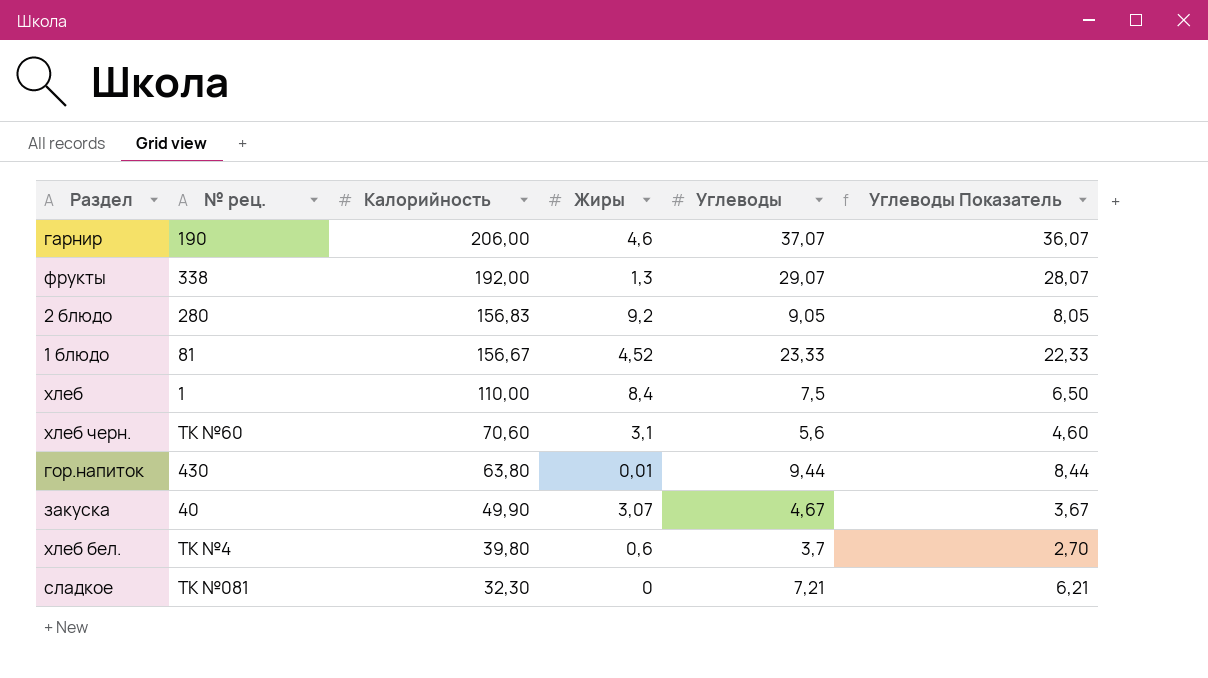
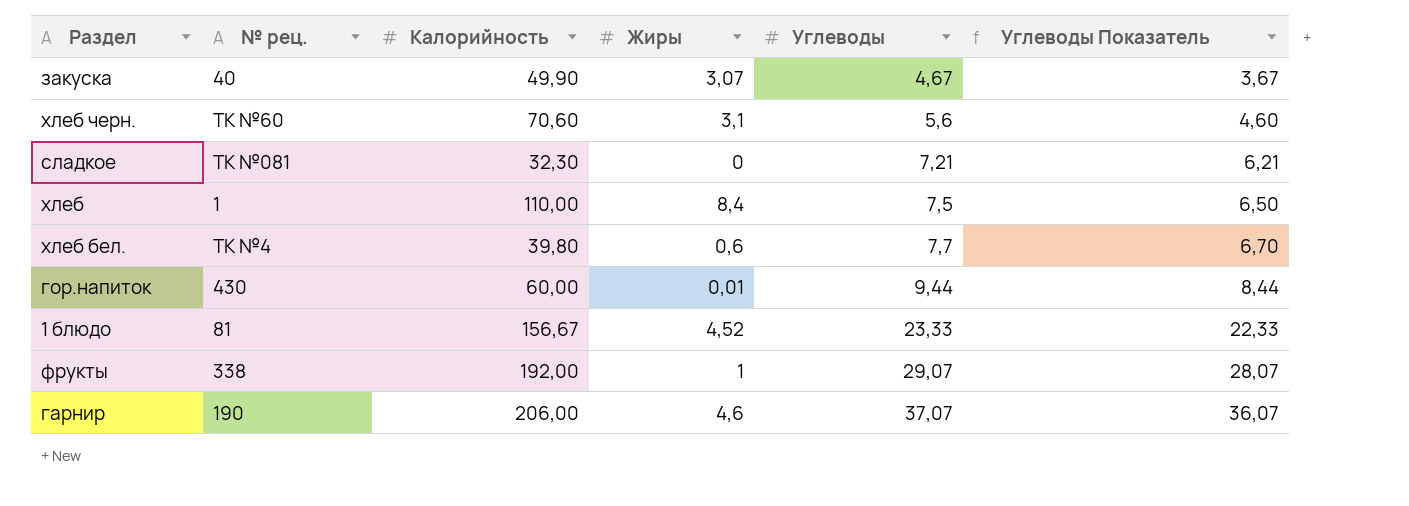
row order: Калорийность descending -> Углеводы ascending
row 2 блюдо: 280 | 156,83 | 9,2 | 9,05 | 8,05 -> none
хлеб бел. | Углеводы: 3,7 -> 7,7
хлеб бел. | Углеводы Показатель: 2,70 -> 6,70
гор.напиток | Калорийность: 63,80 -> 60,00
фрукты | Жиры: 1,3 -> 1

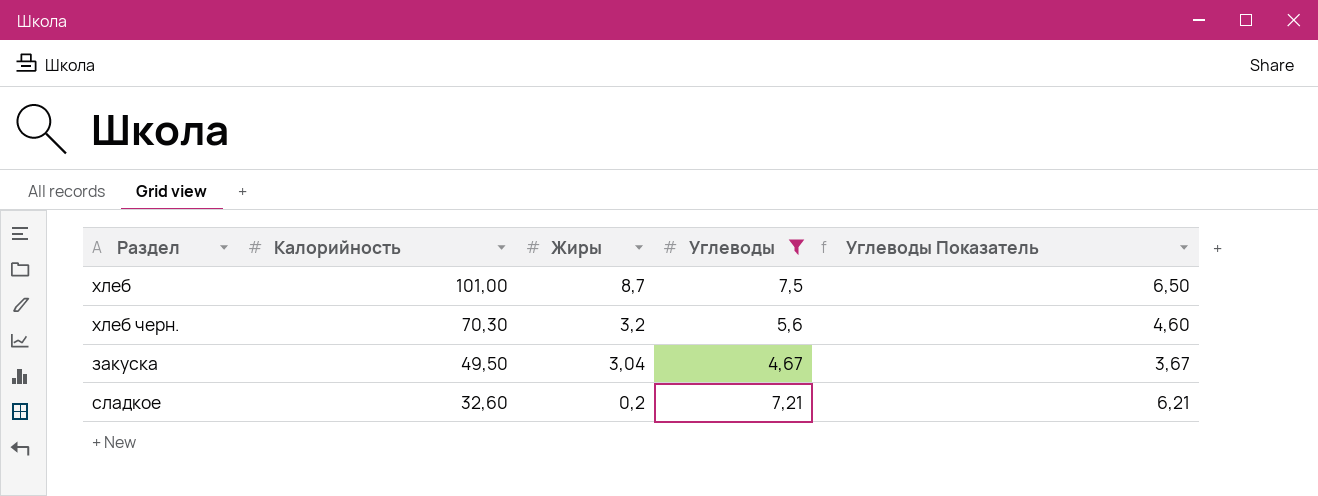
filter: none -> Углеводы <= 7,5
row order: Углеводы ascending -> Калорийность descending
column № рец. | position: 2 -> none
хлеб | Калорийность: 110,00 -> 101,00
хлеб | Жиры: 8,4 -> 8,7
хлеб черн. | Калорийность: 70,60 -> 70,30
хлеб черн. | Жиры: 3,1 -> 3,2
закуска | Калорийность: 49,90 -> 49,50
закуска | Жиры: 3,07 -> 3,04
сладкое | Калорийность: 32,30 -> 32,60
сладкое | Жиры: 0 -> 0,2

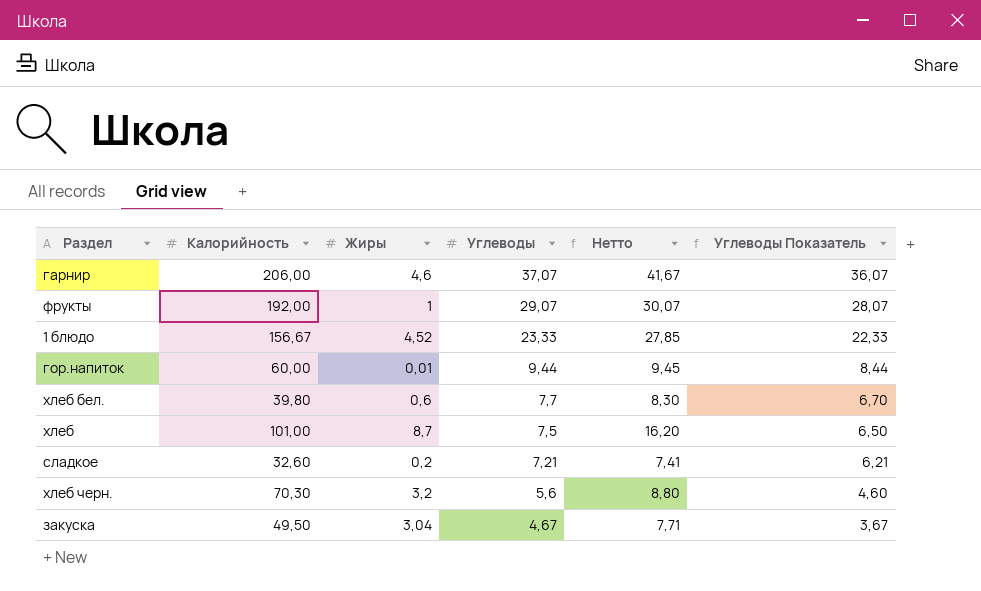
filter: Углеводы <= 7,5 -> none
row order: Калорийность descending -> Углеводы descending
column Нетто | formula: none -> [Жиры] + [Углеводы]

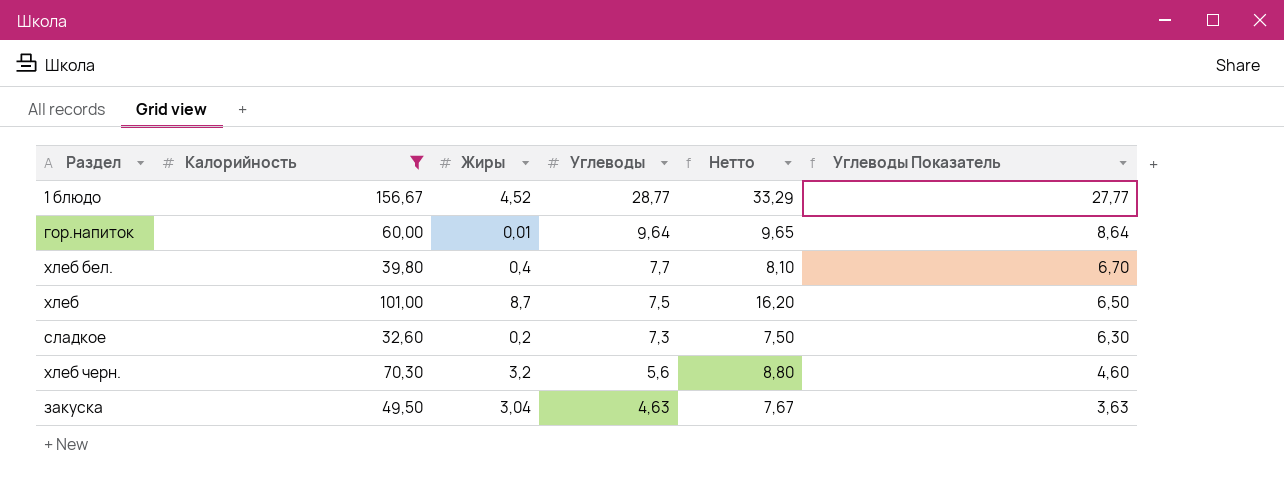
filter: none -> Калорийность <= 156,67
1 блюдо | Углеводы: 23,33 -> 28,77
1 блюдо | Нетто: 27,85 -> 33,29
1 блюдо | Углеводы Показатель: 22,33 -> 27,77
гор.напиток | Углеводы: 9,44 -> 9,64
гор.напиток | Нетто: 9,45 -> 9,65
гор.напиток | Углеводы Показатель: 8,44 -> 8,64
хлеб бел. | Жиры: 0,6 -> 0,4
хлеб бел. | Нетто: 8,30 -> 8,10
сладкое | Углеводы: 7,21 -> 7,3
сладкое | Нетто: 7,41 -> 7,50
сладкое | Углеводы Показатель: 6,21 -> 6,30
закуска | Углеводы: 4,67 -> 4,63
закуска | Нетто: 7,71 -> 7,67
закуска | Углеводы Показатель: 3,67 -> 3,63

